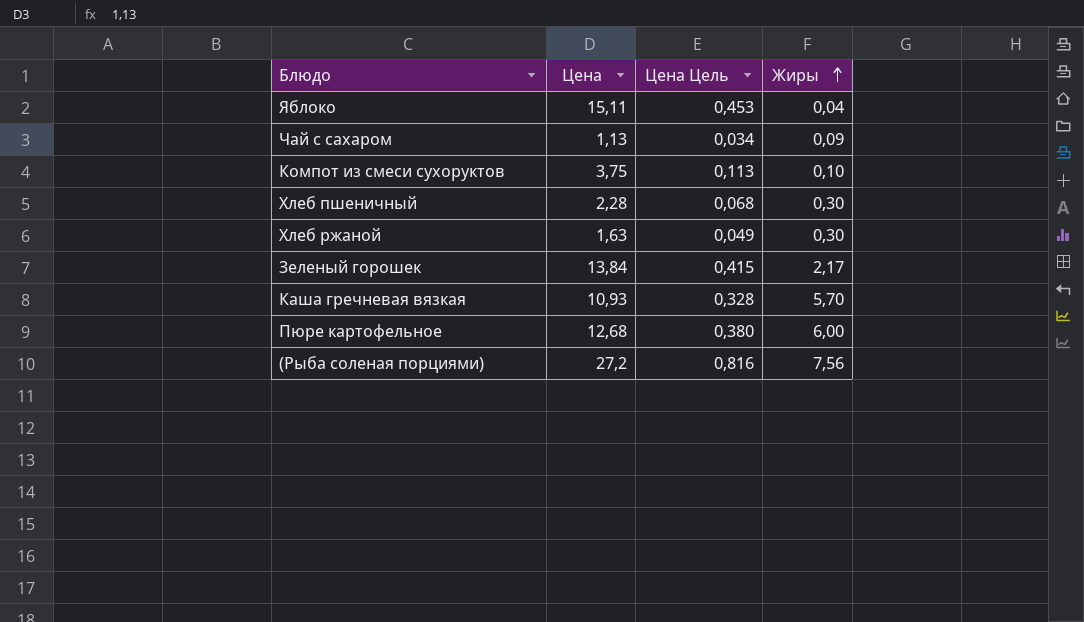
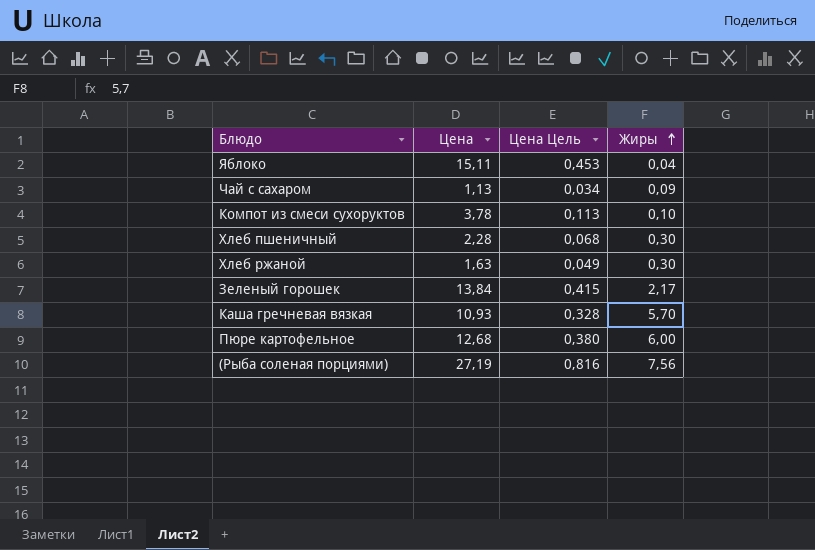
Компот из смеси сухоруктов | Цена: 3,75 -> 3,78
(Рыба соленая порциями) | Цена: 27,2 -> 27,19

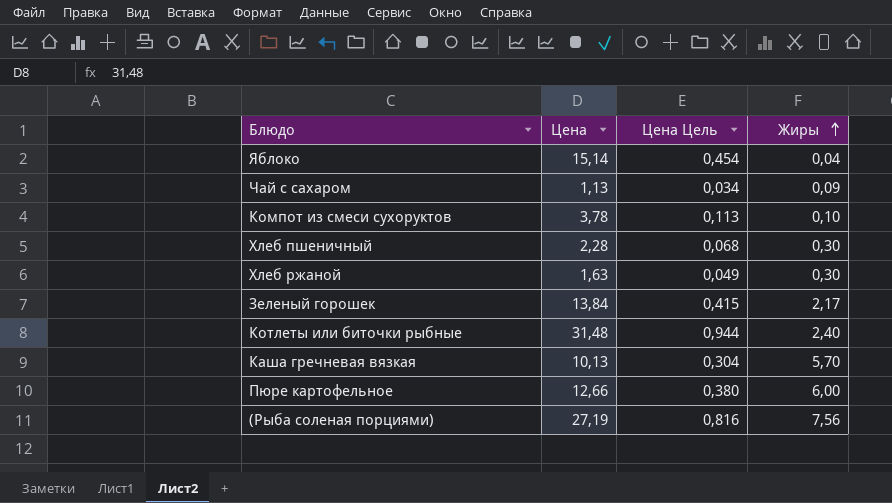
Яблоко | Цена: 15,11 -> 15,14
Яблоко | Цена Цель: 0,453 -> 0,454
row Котлеты или биточки рыбные: none -> 31,48 | 0,944 | 2,40
Каша гречневая вязкая | Цена: 10,93 -> 10,13
Каша гречневая вязкая | Цена Цель: 0,328 -> 0,304
Пюре картофельное | Цена: 12,68 -> 12,66

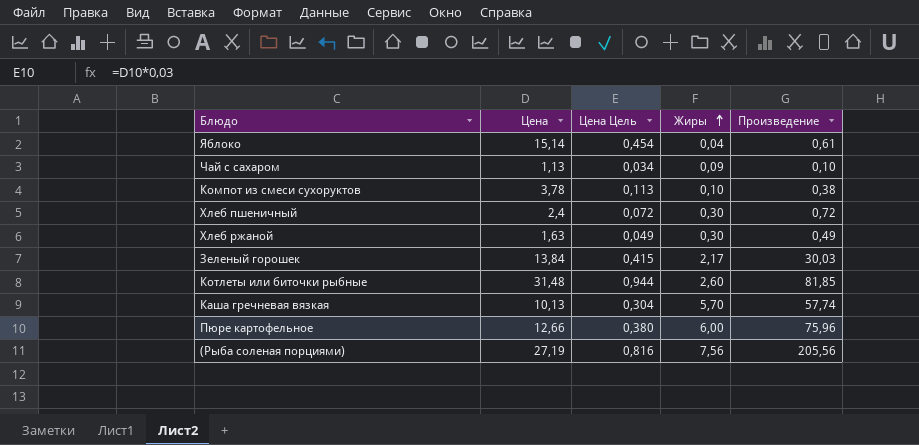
column Произведение | formula: none -> [Цена] * [Жиры]
Хлеб пшеничный | Цена: 2,28 -> 2,4
Хлеб пшеничный | Цена Цель: 0,068 -> 0,072
Котлеты или биточки рыбные | Жиры: 2,40 -> 2,60

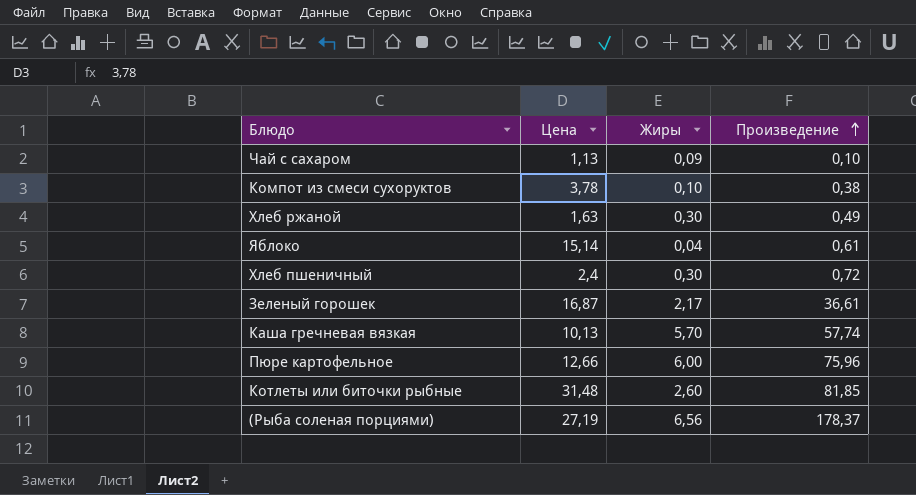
row order: Жиры ascending -> Произведение ascending
column Цена Цель | formula: [Цена] * 0,03 -> none
Зеленый горошек | Цена: 13,84 -> 16,87
Зеленый горошек | Произведение: 30,03 -> 36,61
(Рыба соленая порциями) | Жиры: 7,56 -> 6,56
(Рыба соленая порциями) | Произведение: 205,56 -> 178,37

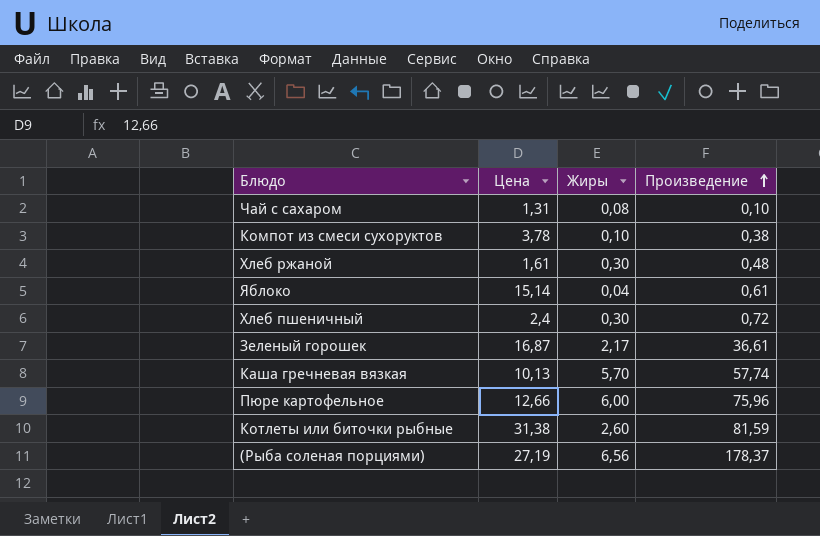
Чай с сахаром | Цена: 1,13 -> 1,31
Чай с сахаром | Жиры: 0,09 -> 0,08
Хлеб ржаной | Цена: 1,63 -> 1,61
Хлеб ржаной | Произведение: 0,49 -> 0,48
Котлеты или биточки рыбные | Цена: 31,48 -> 31,38
Котлеты или биточки рыбные | Произведение: 81,85 -> 81,59

